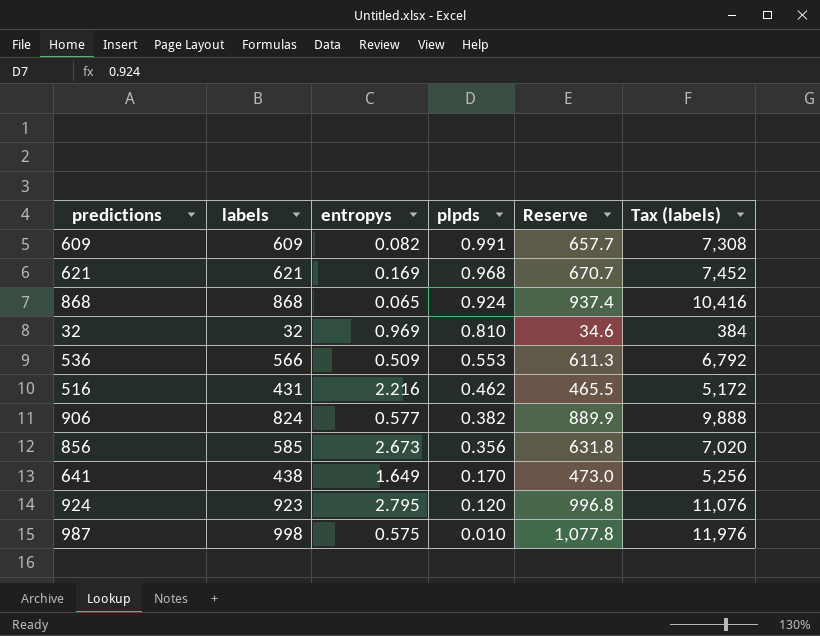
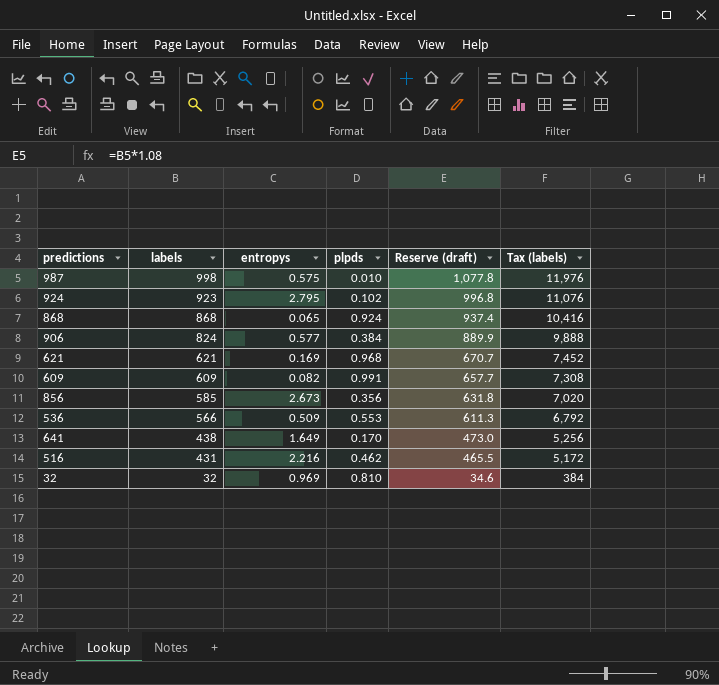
row order: plpds descending -> labels descending
column name: Reserve -> Reserve (draft)
924 | plpds: 0.120 -> 0.102
906 | plpds: 0.382 -> 0.384

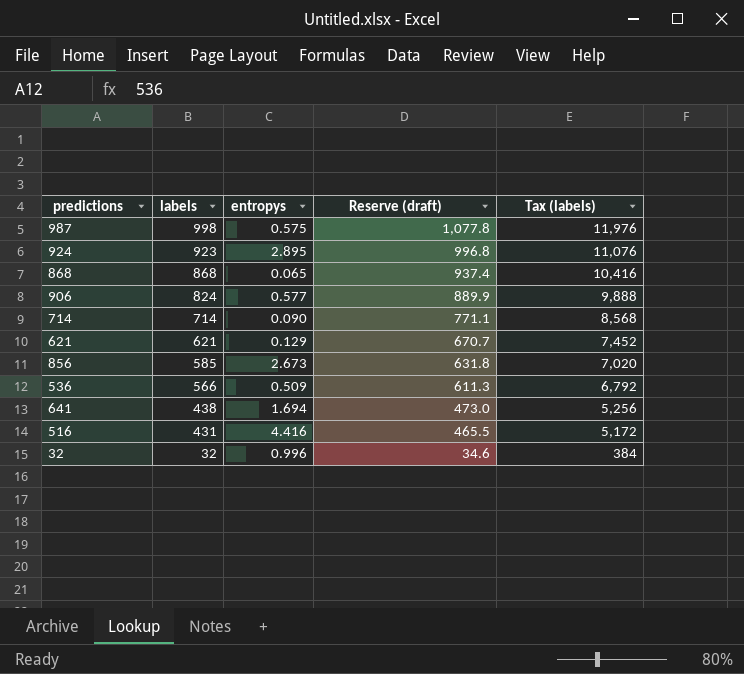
column plpds | position: 4 -> none
row 609: 609 | 0.082 | 0.991 | 657.7 | 7,308 -> none
924 | entropys: 2.795 -> 2.895
row 714: none -> 714 | 0.090 | 771.1 | 8,568
621 | entropys: 0.169 -> 0.129
641 | entropys: 1.649 -> 1.694
516 | entropys: 2.216 -> 4.416
32 | entropys: 0.969 -> 0.996

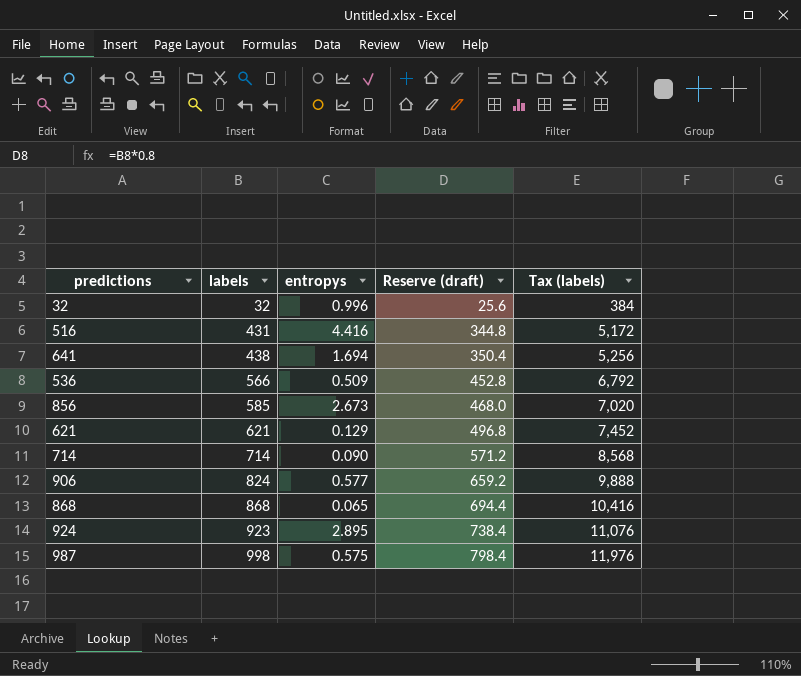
row order: labels descending -> labels ascending
column Reserve (draft) | formula: [labels] * 1.08 -> [labels] * 0.8

